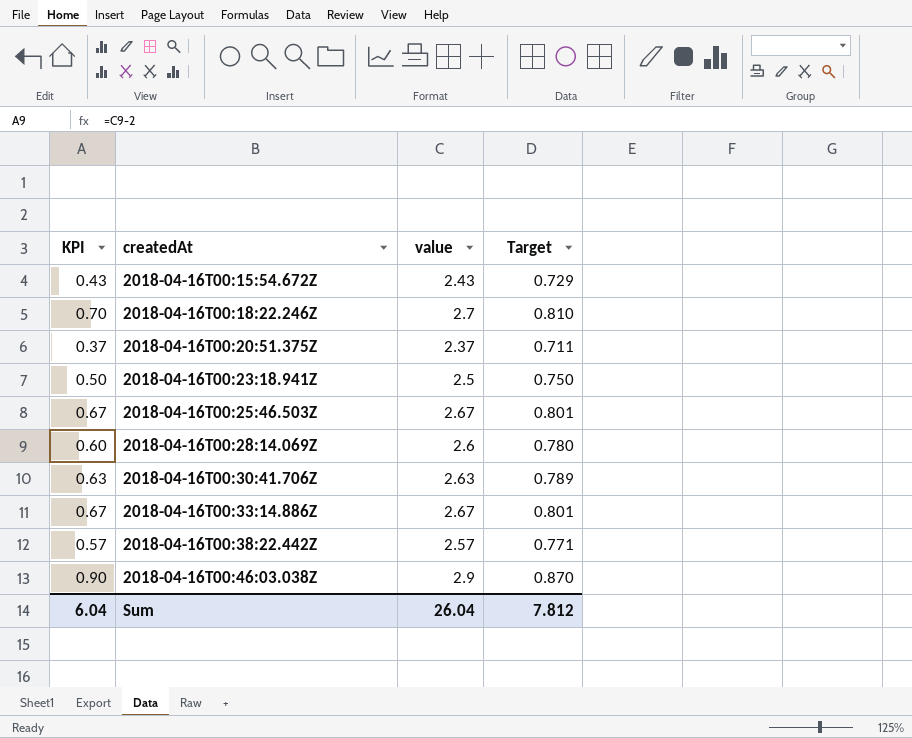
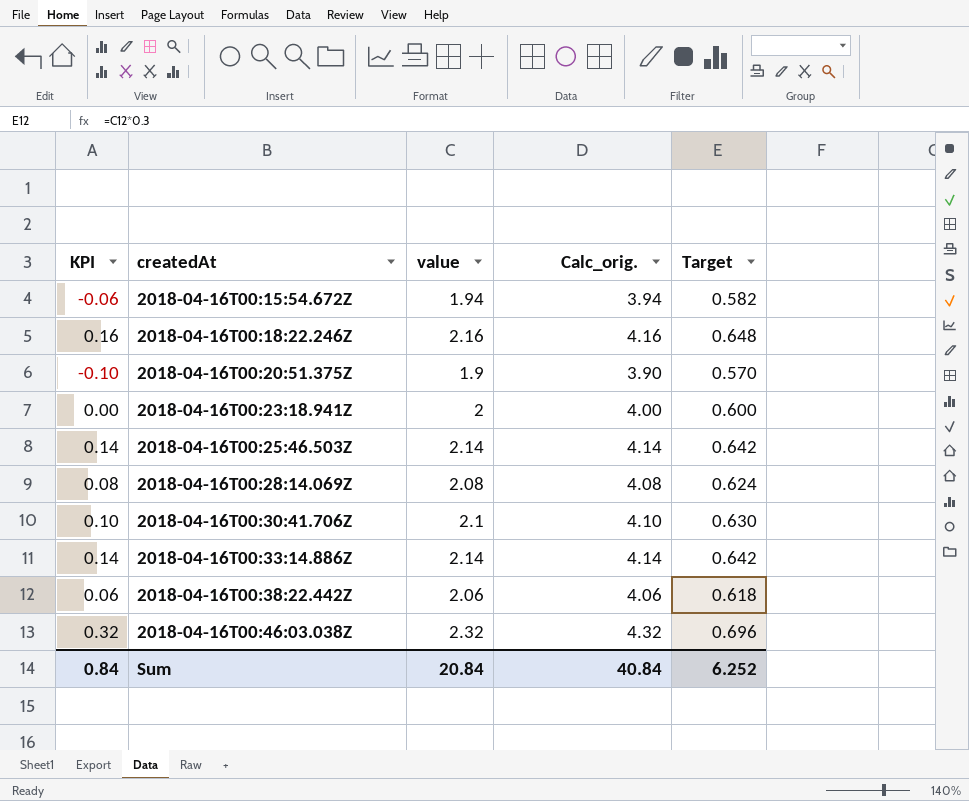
column Calc_orig. | formula: none -> [value] + 2
2018-04-16T00:15:54.672Z | KPI: 0.43 -> -0.06
2018-04-16T00:15:54.672Z | value: 2.43 -> 1.94
2018-04-16T00:15:54.672Z | Target: 0.729 -> 0.582
2018-04-16T00:18:22.246Z | KPI: 0.70 -> 0.16
2018-04-16T00:18:22.246Z | value: 2.7 -> 2.16
2018-04-16T00:18:22.246Z | Target: 0.810 -> 0.648
2018-04-16T00:20:51.375Z | KPI: 0.37 -> -0.10
2018-04-16T00:20:51.375Z | value: 2.37 -> 1.9
2018-04-16T00:20:51.375Z | Target: 0.711 -> 0.570
2018-04-16T00:23:18.941Z | KPI: 0.50 -> 0.00
2018-04-16T00:23:18.941Z | value: 2.5 -> 2
2018-04-16T00:23:18.941Z | Target: 0.750 -> 0.600
2018-04-16T00:25:46.503Z | KPI: 0.67 -> 0.14
2018-04-16T00:25:46.503Z | value: 2.67 -> 2.14
2018-04-16T00:25:46.503Z | Target: 0.801 -> 0.642
2018-04-16T00:28:14.069Z | KPI: 0.60 -> 0.08
2018-04-16T00:28:14.069Z | value: 2.6 -> 2.08
2018-04-16T00:28:14.069Z | Target: 0.780 -> 0.624
2018-04-16T00:30:41.706Z | KPI: 0.63 -> 0.10
2018-04-16T00:30:41.706Z | value: 2.63 -> 2.1
2018-04-16T00:30:41.706Z | Target: 0.789 -> 0.630
2018-04-16T00:33:14.886Z | KPI: 0.67 -> 0.14
2018-04-16T00:33:14.886Z | value: 2.67 -> 2.14
2018-04-16T00:33:14.886Z | Target: 0.801 -> 0.642
2018-04-16T00:38:22.442Z | KPI: 0.57 -> 0.06
2018-04-16T00:38:22.442Z | value: 2.57 -> 2.06
2018-04-16T00:38:22.442Z | Target: 0.771 -> 0.618
2018-04-16T00:46:03.038Z | KPI: 0.90 -> 0.32
2018-04-16T00:46:03.038Z | value: 2.9 -> 2.32
2018-04-16T00:46:03.038Z | Target: 0.870 -> 0.696
Sum | KPI: 6.04 -> 0.84
Sum | value: 26.04 -> 20.84
Sum | Target: 7.812 -> 6.252

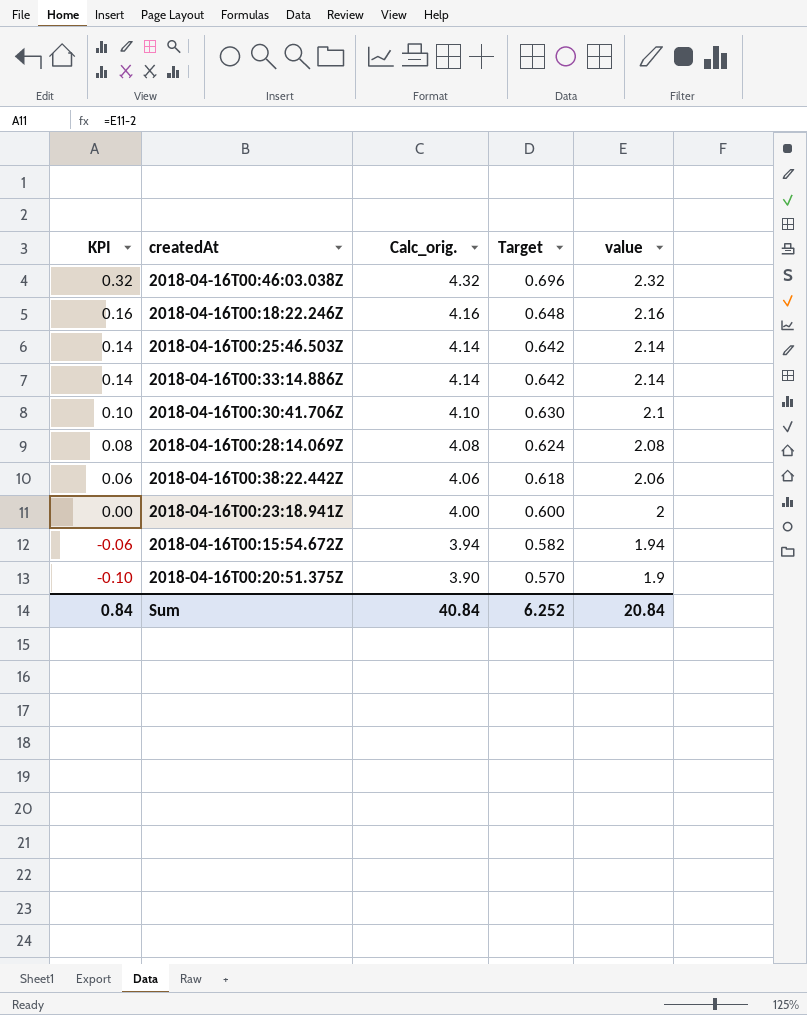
row order: createdAt ascending -> KPI descending
column value | position: 3 -> 5

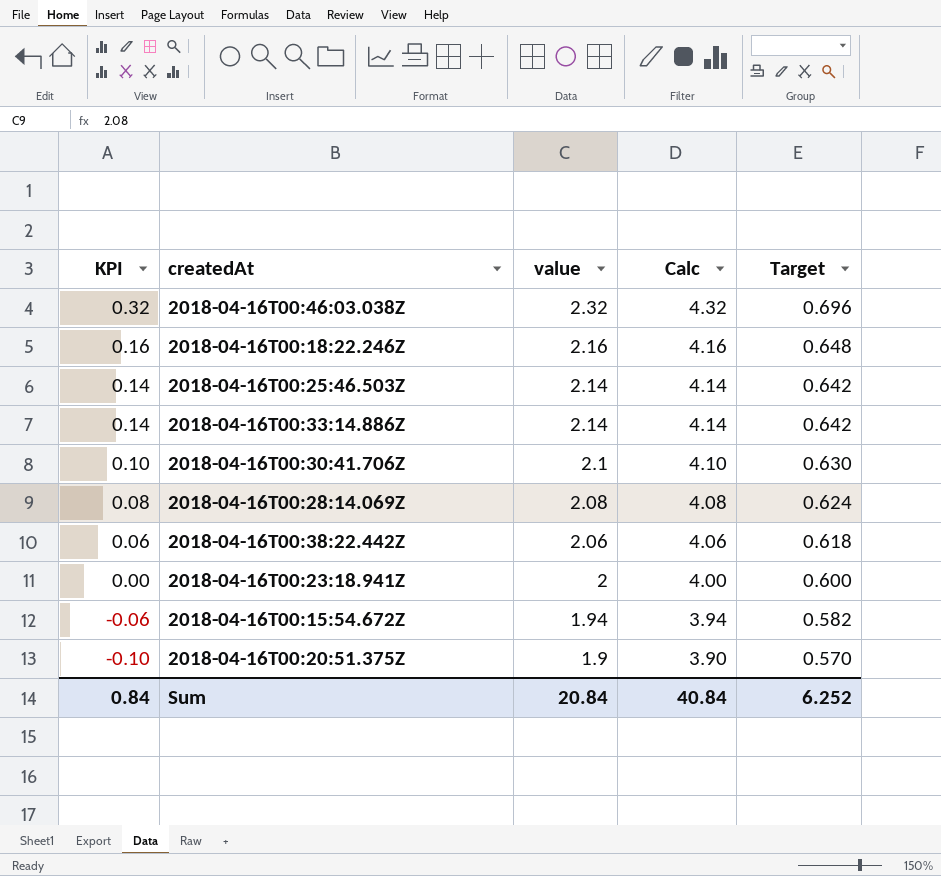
column value | position: 5 -> 3
column name: Calc_orig. -> Calc

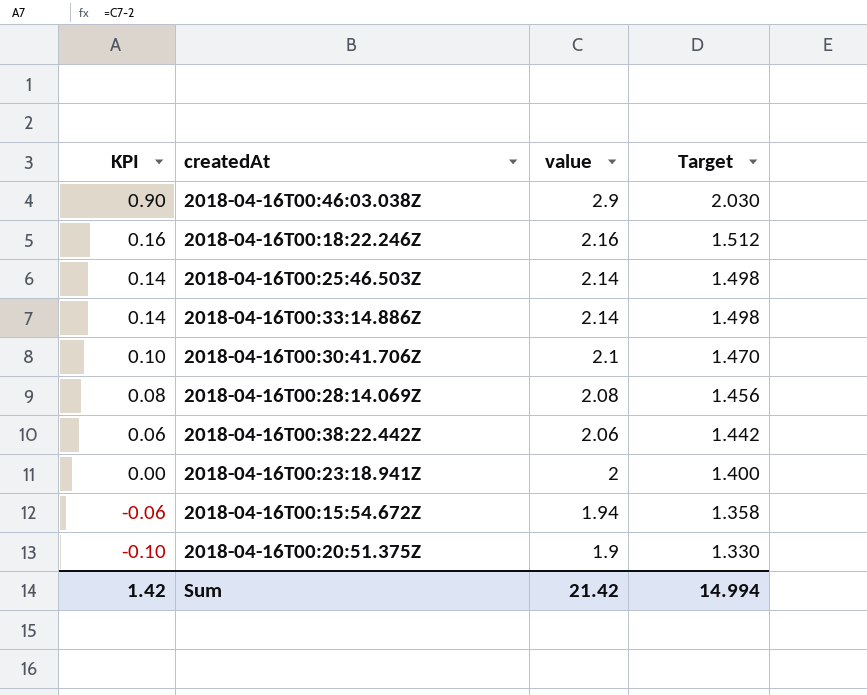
column Calc | formula: [value] + 2 -> none
column Target | formula: [value] * 0.3 -> [value] * 0.7
2018-04-16T00:46:03.038Z | KPI: 0.32 -> 0.90
2018-04-16T00:46:03.038Z | value: 2.32 -> 2.9
Sum | KPI: 0.84 -> 1.42
Sum | value: 20.84 -> 21.42
Sum | Target: 6.252 -> 14.994

